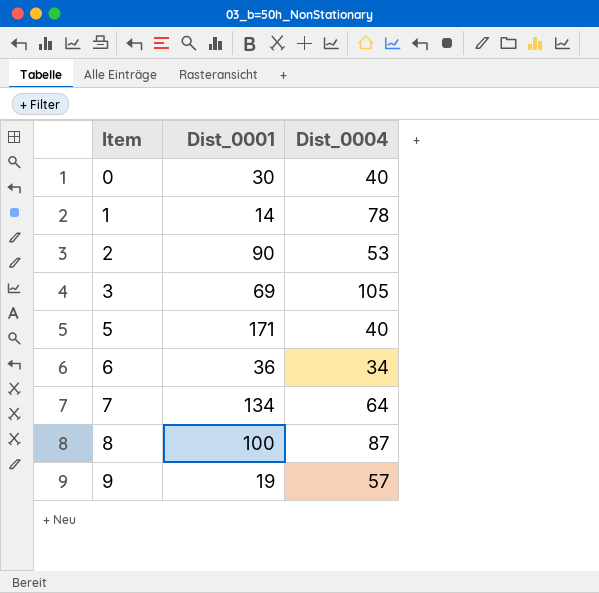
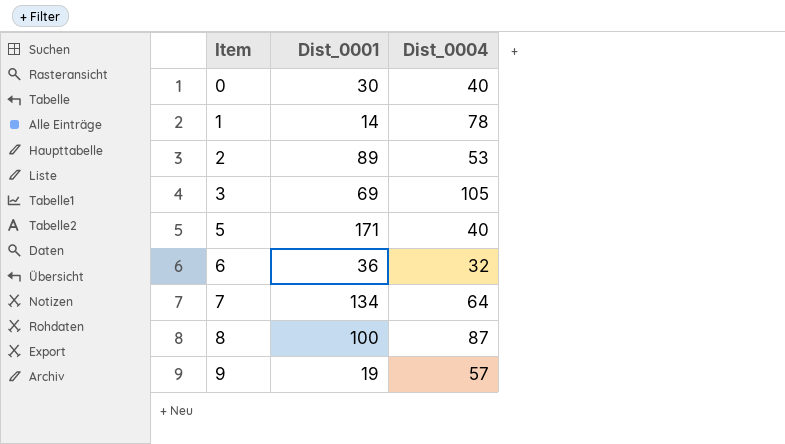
2 | Dist_0001: 90 -> 89
6 | Dist_0004: 34 -> 32

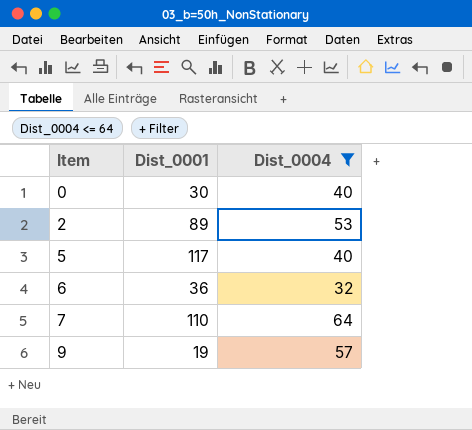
filter: none -> Dist_0004 <= 64
5 | Dist_0001: 171 -> 117
7 | Dist_0001: 134 -> 110

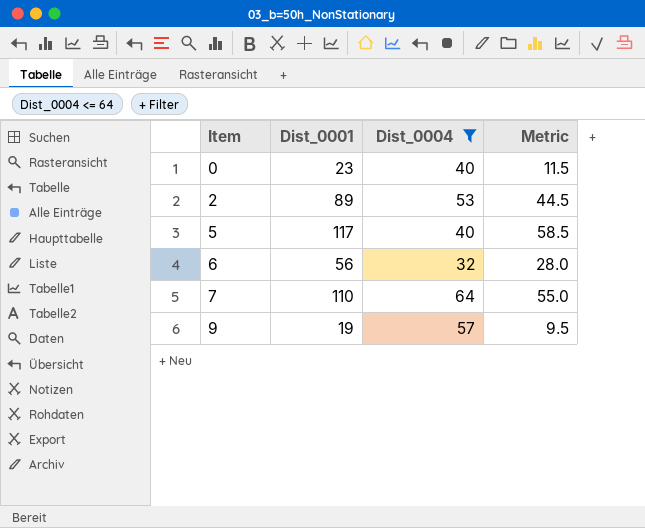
column Metric | formula: none -> [Dist_0001] * 0.5
0 | Dist_0001: 30 -> 23
6 | Dist_0001: 36 -> 56

